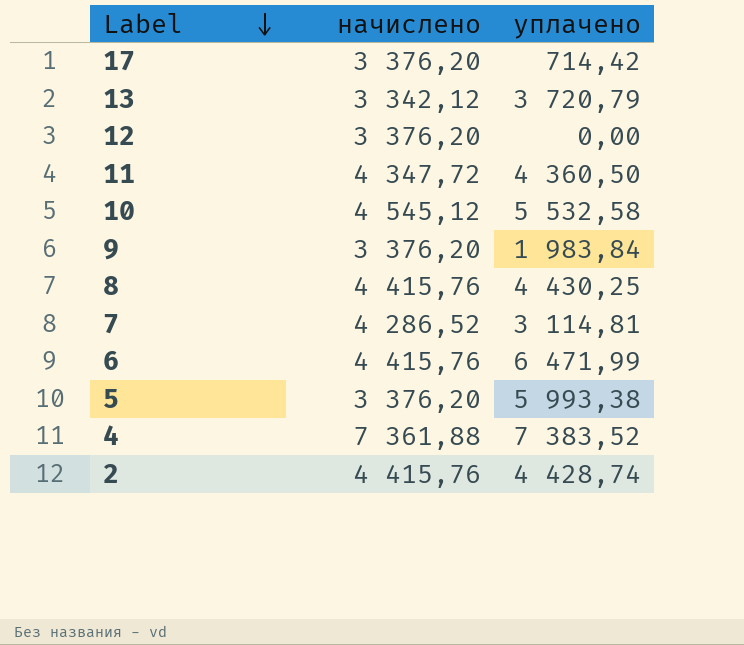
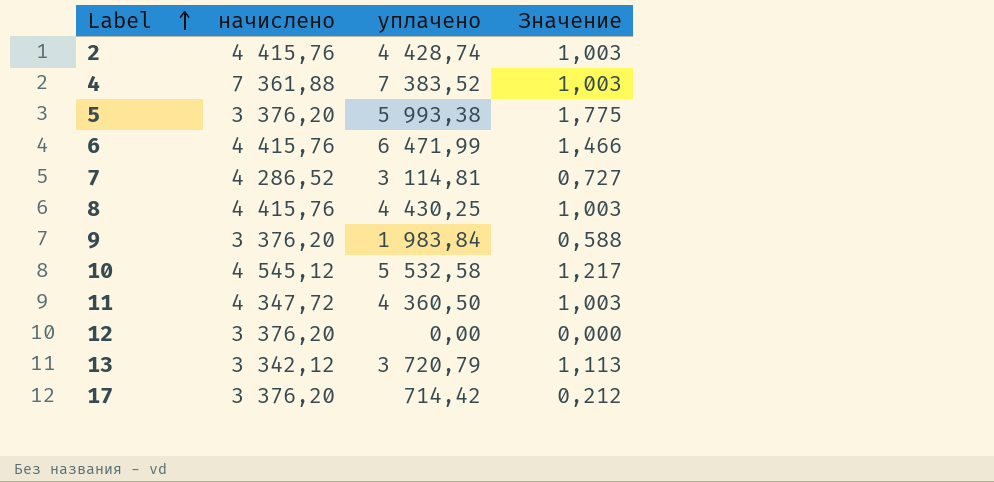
row order: Label descending -> Label ascending
column Значение | formula: none -> [уплачено] / [начислено]

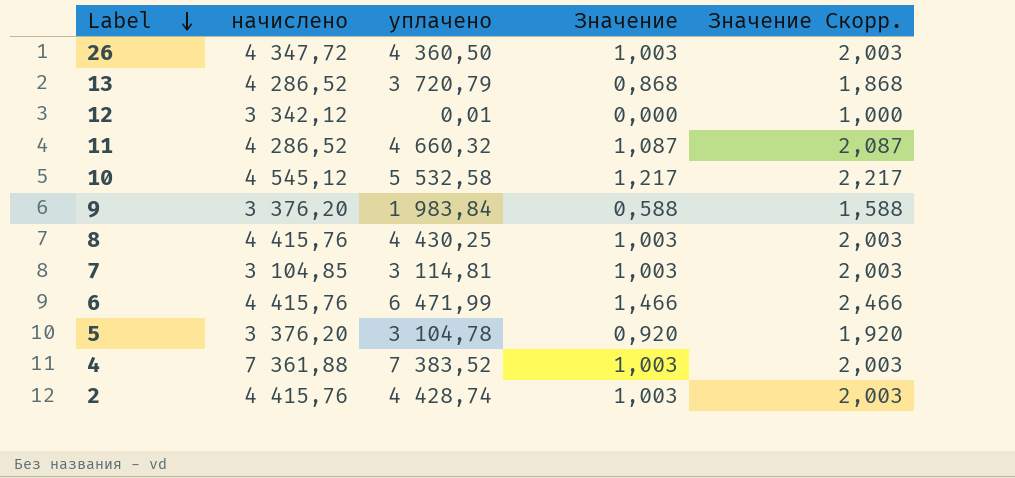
row order: Label ascending -> Label descending
column Значение Скорр. | formula: none -> [Значение] + 1
row 17: 3 376,20 | 714,42 | 0,212 -> none
row 26: none -> 4 347,72 | 4 360,50 | 1,003 | 2,003
13 | начислено: 3 342,12 -> 4 286,52
13 | Значение: 1,113 -> 0,868
12 | начислено: 3 376,20 -> 3 342,12
12 | уплачено: 0,00 -> 0,01
11 | начислено: 4 347,72 -> 4 286,52
11 | уплачено: 4 360,50 -> 4 660,32
11 | Значение: 1,003 -> 1,087
7 | начислено: 4 286,52 -> 3 104,85
7 | Значение: 0,727 -> 1,003
5 | уплачено: 5 993,38 -> 3 104,78
5 | Значение: 1,775 -> 0,920

